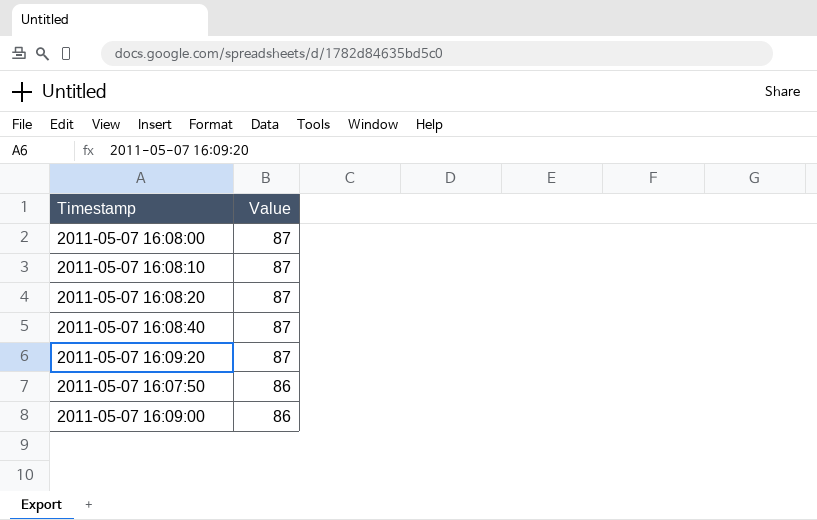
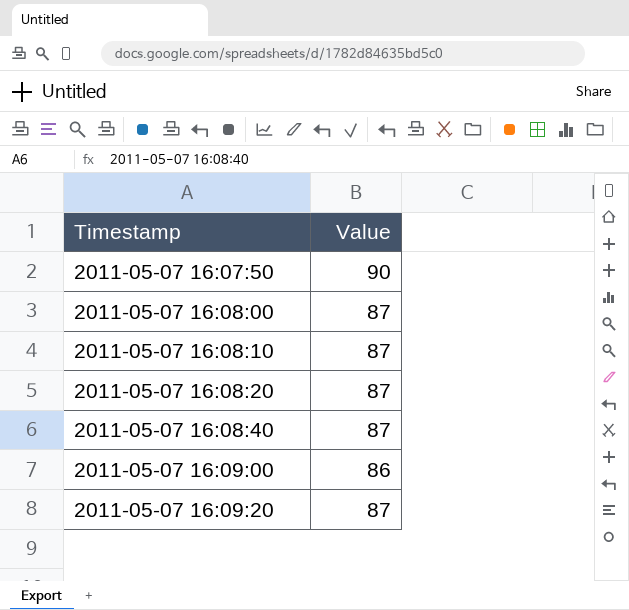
row order: Value descending -> Timestamp ascending
2011-05-07 16:07:50 | Value: 86 -> 90

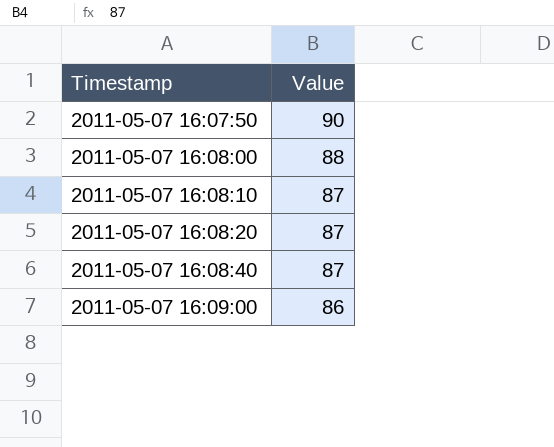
row 2011-05-07 16:09:20: 87 -> none
2011-05-07 16:08:00 | Value: 87 -> 88

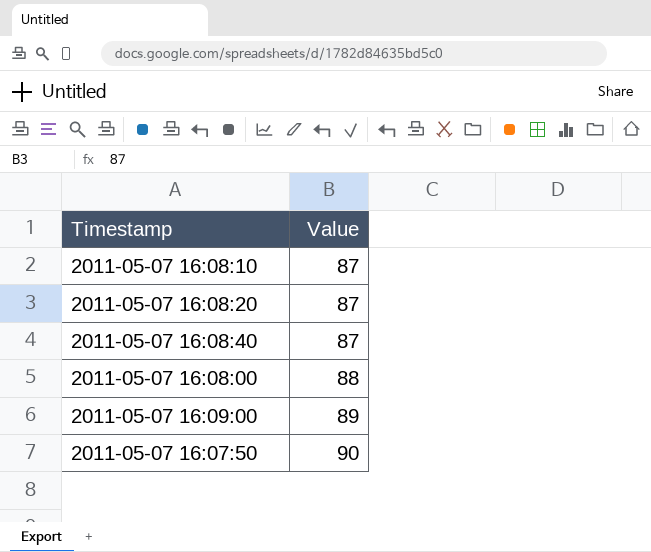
row order: Timestamp ascending -> Value ascending
2011-05-07 16:09:00 | Value: 86 -> 89

